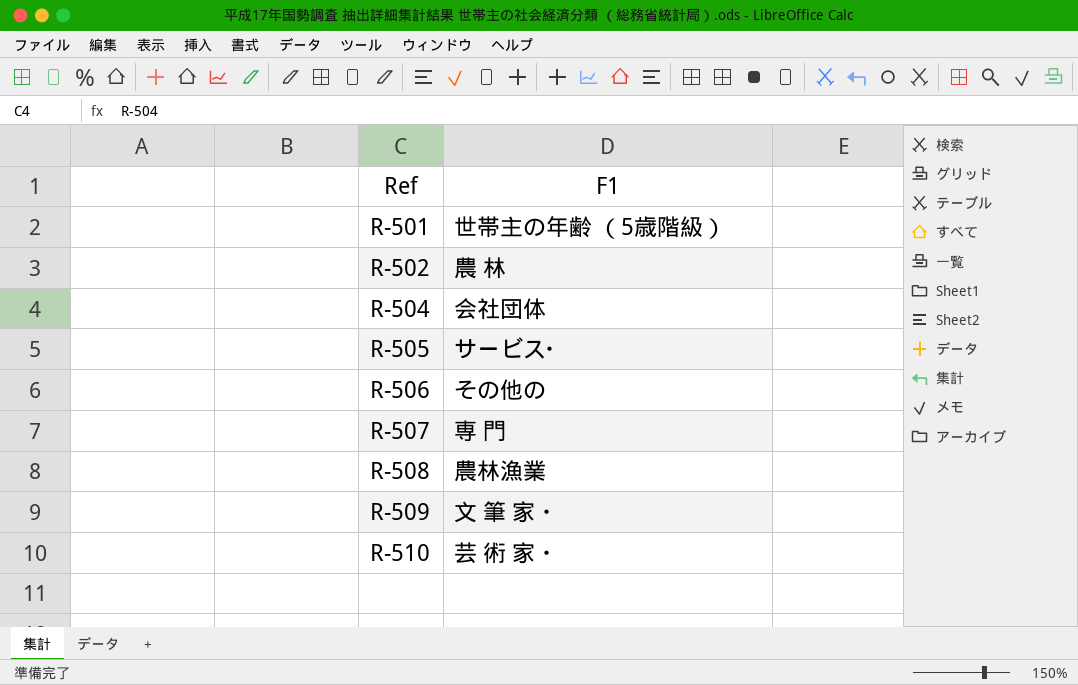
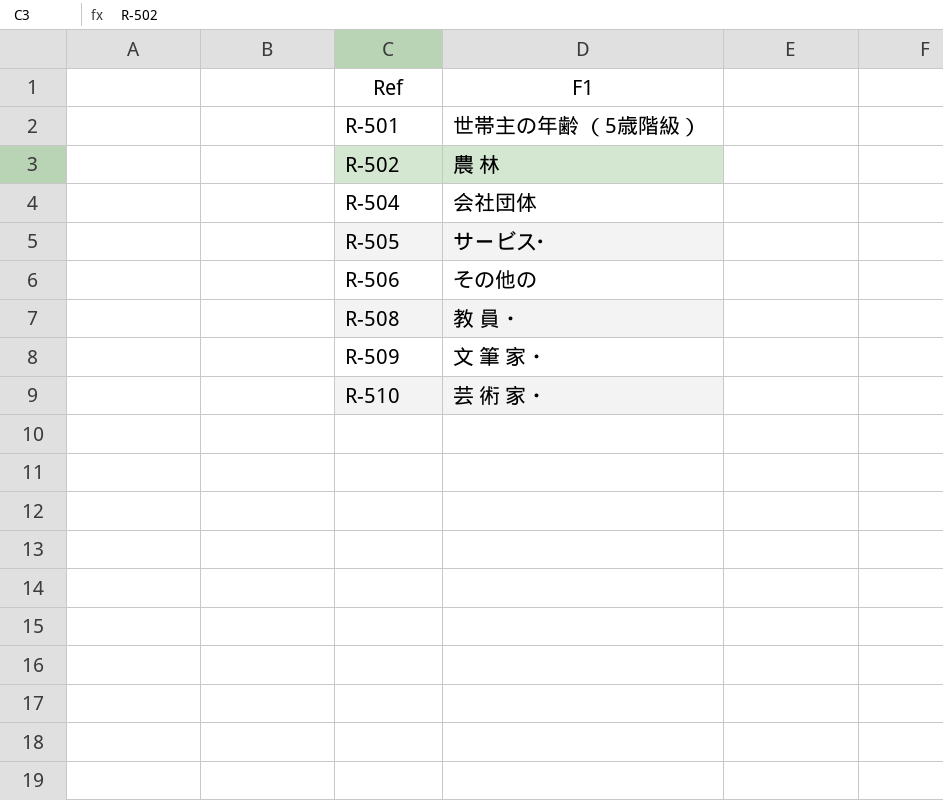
row R-507: 専 門 -> none
R-508 | F1: 農林漁業 -> 教 員・

